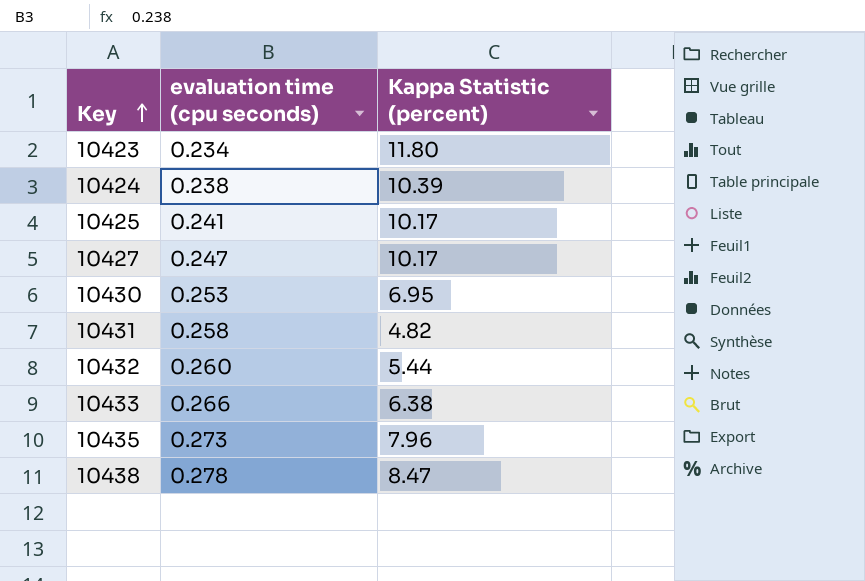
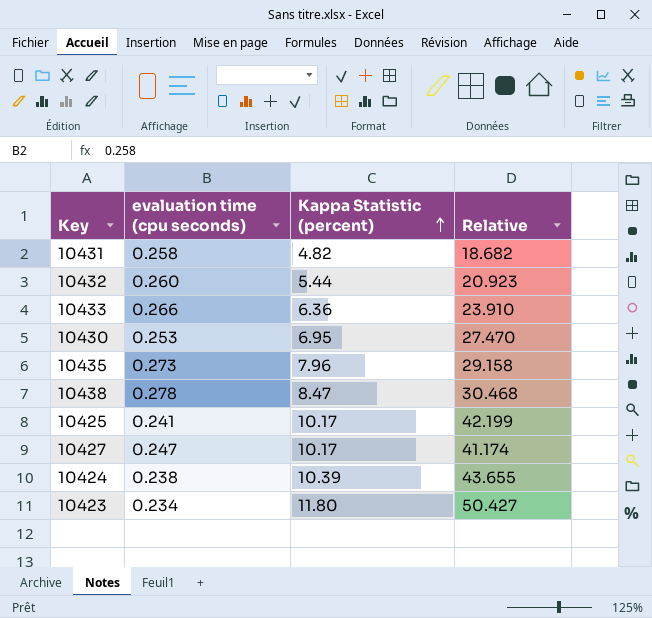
row order: Key ascending -> Kappa Statistic (percent) ascending
column Relative | formula: none -> [Kappa Statistic (percent)] / [evaluation time (cpu seconds)]
10433 | Kappa Statistic (percent): 6.38 -> 6.36

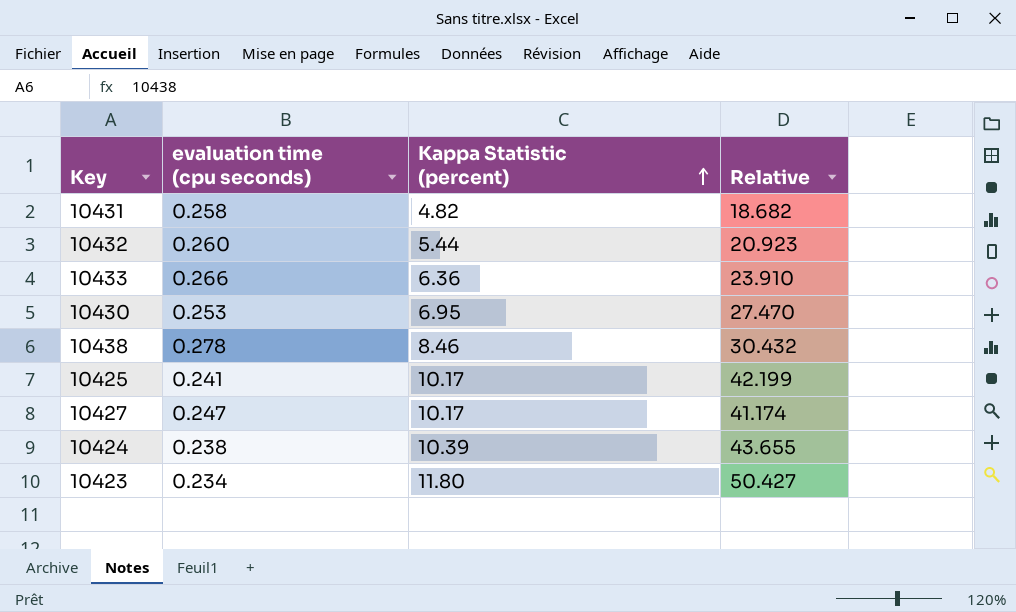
row 10435: 0.273 | 7.96 | 29.158 -> none
10438 | Kappa Statistic (percent): 8.47 -> 8.46
10438 | Relative: 30.468 -> 30.432

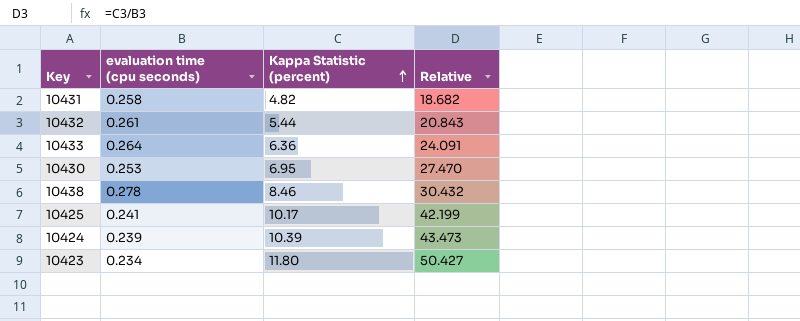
row 10427: 0.247 | 10.17 | 41.174 -> none
10432 | evaluation time (cpu seconds): 0.260 -> 0.261
10432 | Relative: 20.923 -> 20.843
10433 | evaluation time (cpu seconds): 0.266 -> 0.264
10433 | Relative: 23.910 -> 24.091
10424 | evaluation time (cpu seconds): 0.238 -> 0.239
10424 | Relative: 43.655 -> 43.473

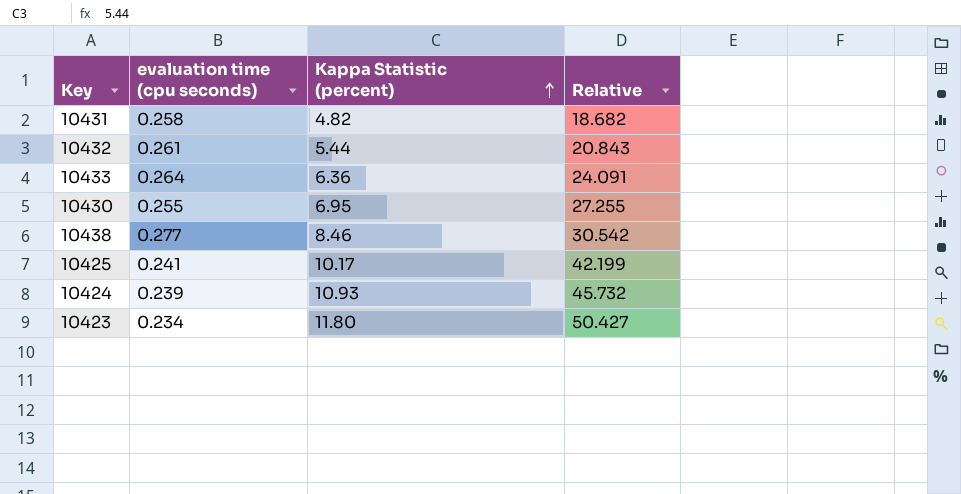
10430 | evaluation time (cpu seconds): 0.253 -> 0.255
10430 | Relative: 27.470 -> 27.255
10438 | evaluation time (cpu seconds): 0.278 -> 0.277
10438 | Relative: 30.432 -> 30.542
10424 | Kappa Statistic (percent): 10.39 -> 10.93
10424 | Relative: 43.473 -> 45.732

